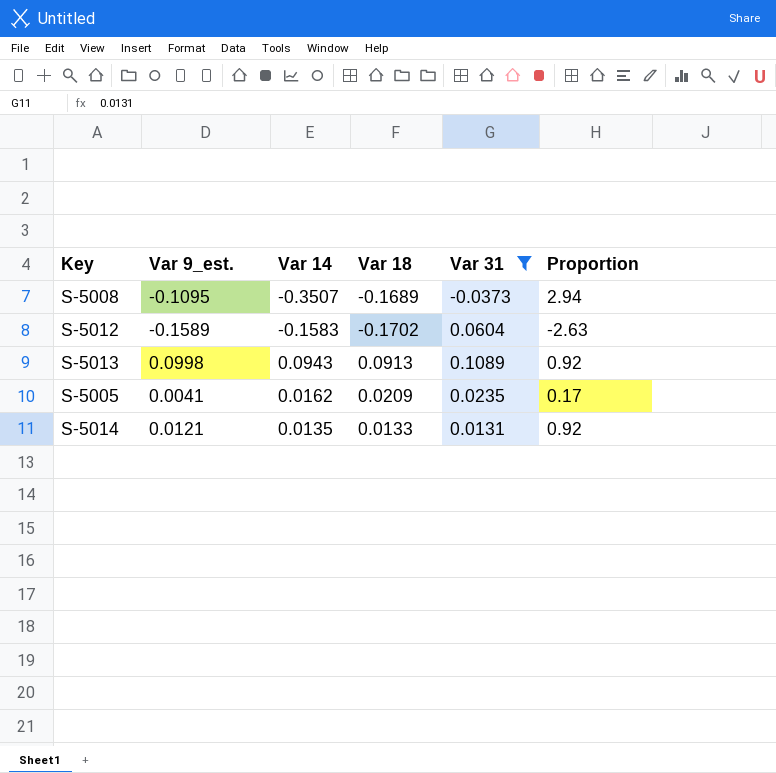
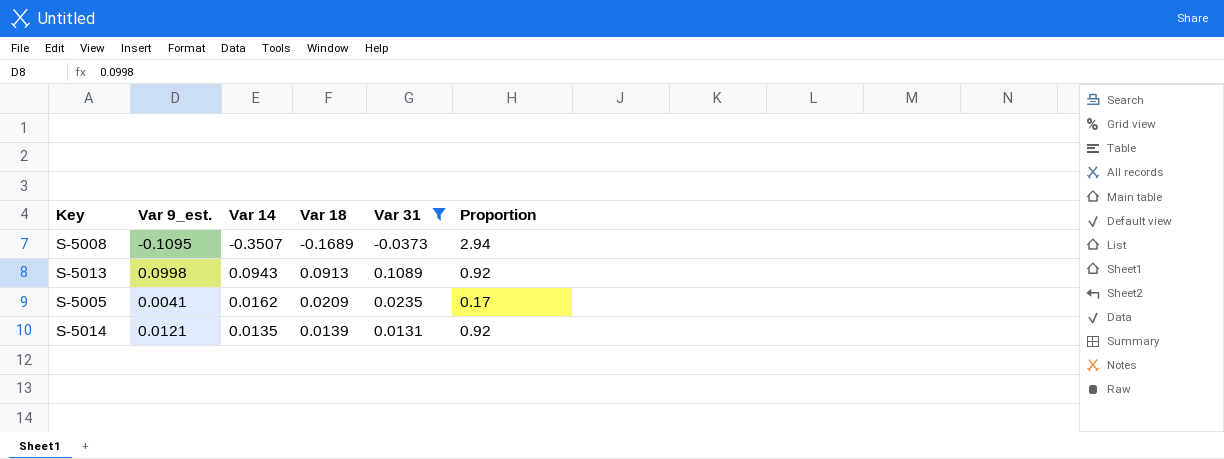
row S-5012: -0.1589 | -0.1583 | -0.1702 | 0.0604 | -2.63 -> none
S-5014 | Var 18: 0.0133 -> 0.0139

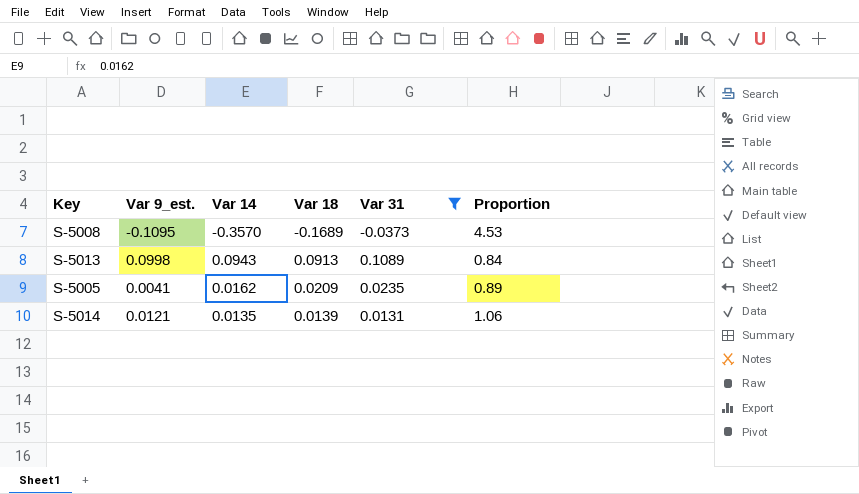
column Proportion | formula: [Var 9_est.] / [Var 31] -> [Var 18] / [Var 31]
S-5008 | Var 14: -0.3507 -> -0.3570

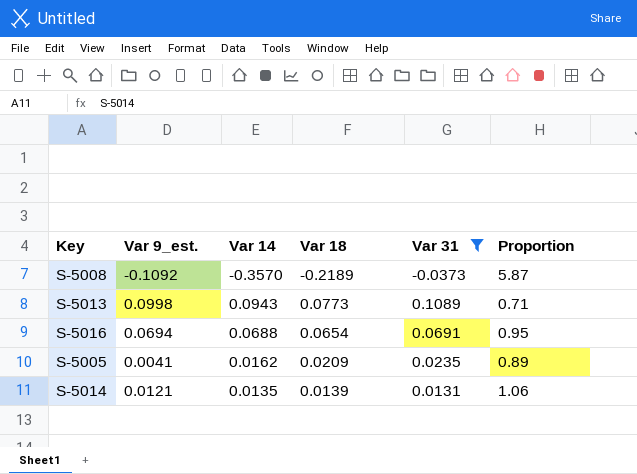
S-5008 | Var 9_est.: -0.1095 -> -0.1092
S-5008 | Var 18: -0.1689 -> -0.2189
S-5008 | Proportion: 4.53 -> 5.87
S-5013 | Var 18: 0.0913 -> 0.0773
S-5013 | Proportion: 0.84 -> 0.71
row S-5016: none -> 0.0694 | 0.0688 | 0.0654 | 0.0691 | 0.95

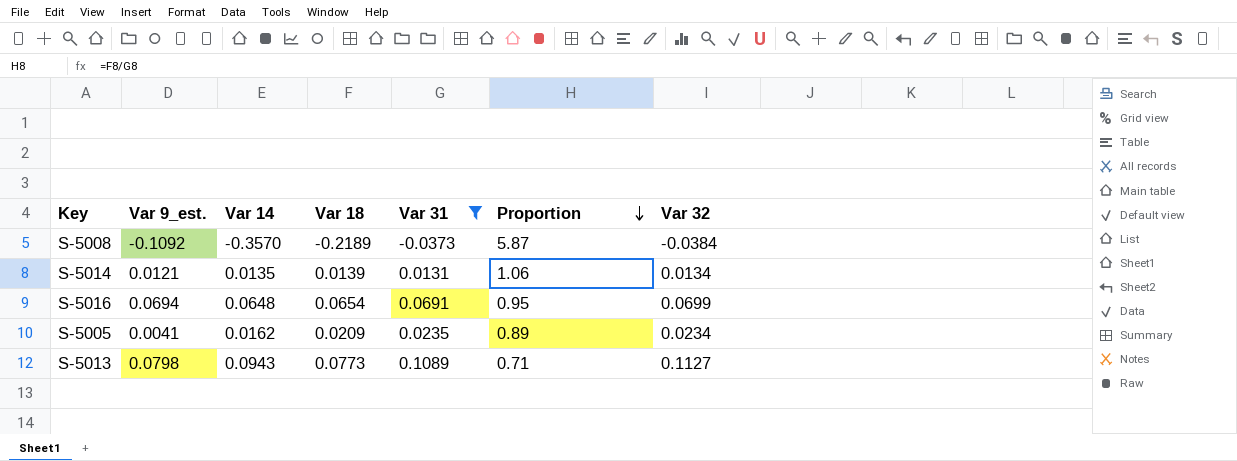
row order: none -> Proportion descending
column Var 32 | position: none -> 7
S-5016 | Var 14: 0.0688 -> 0.0648
S-5013 | Var 9_est.: 0.0998 -> 0.0798

